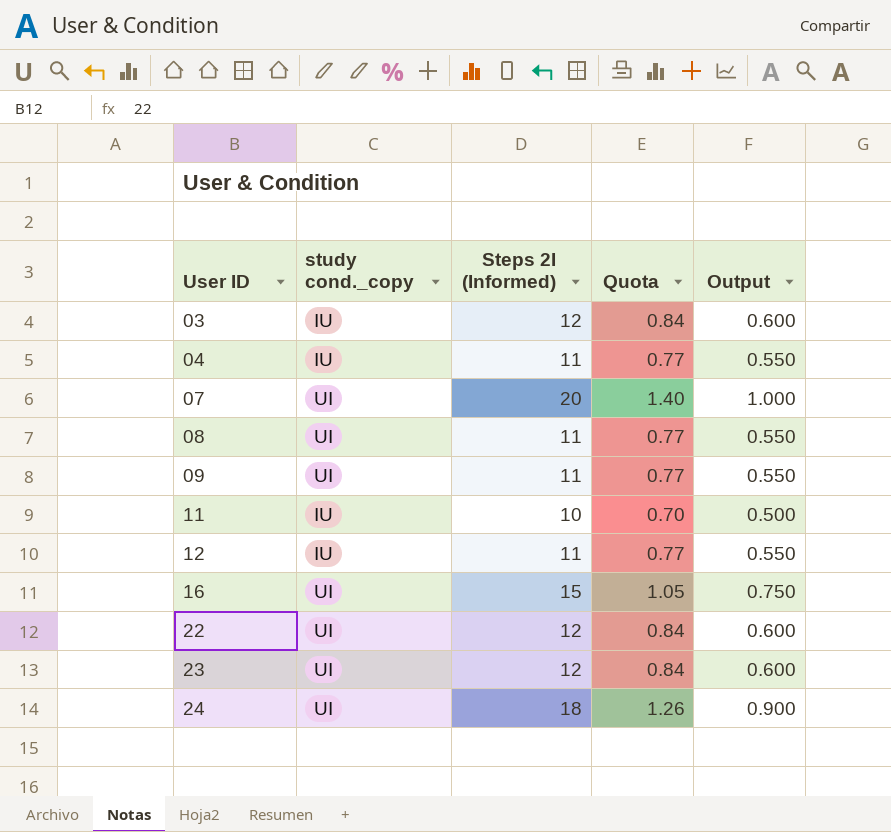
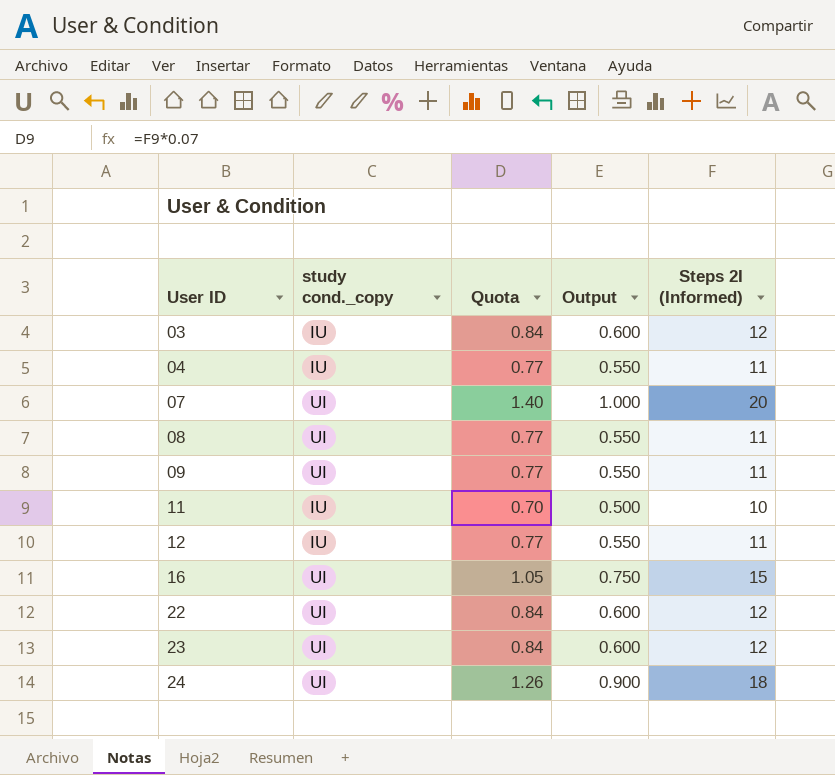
column Steps 2I (Informed) | position: 3 -> 5

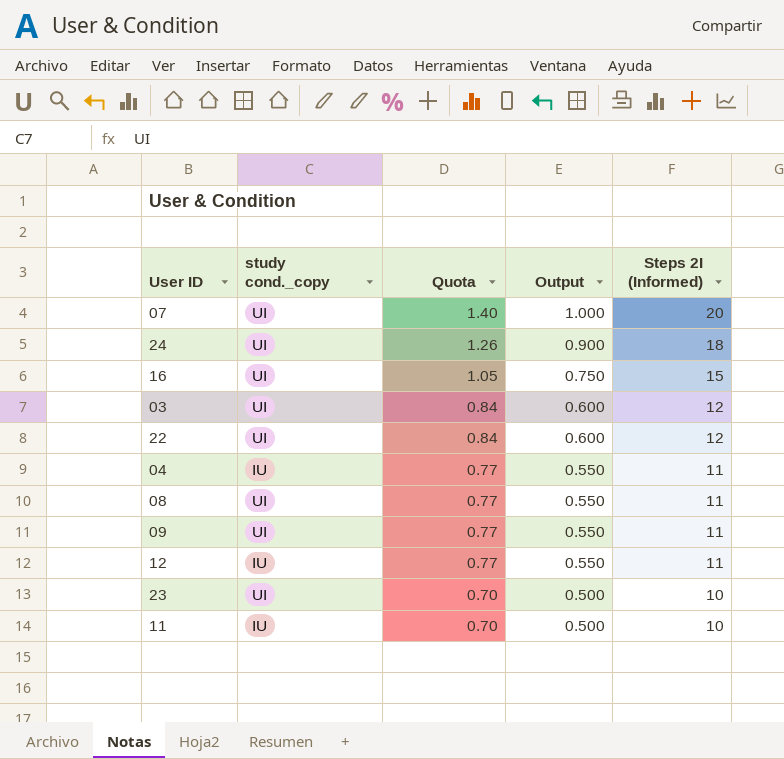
row order: User ID ascending -> Quota descending
03 | study cond._copy: IU -> UI
23 | Quota: 0.84 -> 0.70
23 | Output: 0.600 -> 0.500
23 | Steps 2I (Informed): 12 -> 10

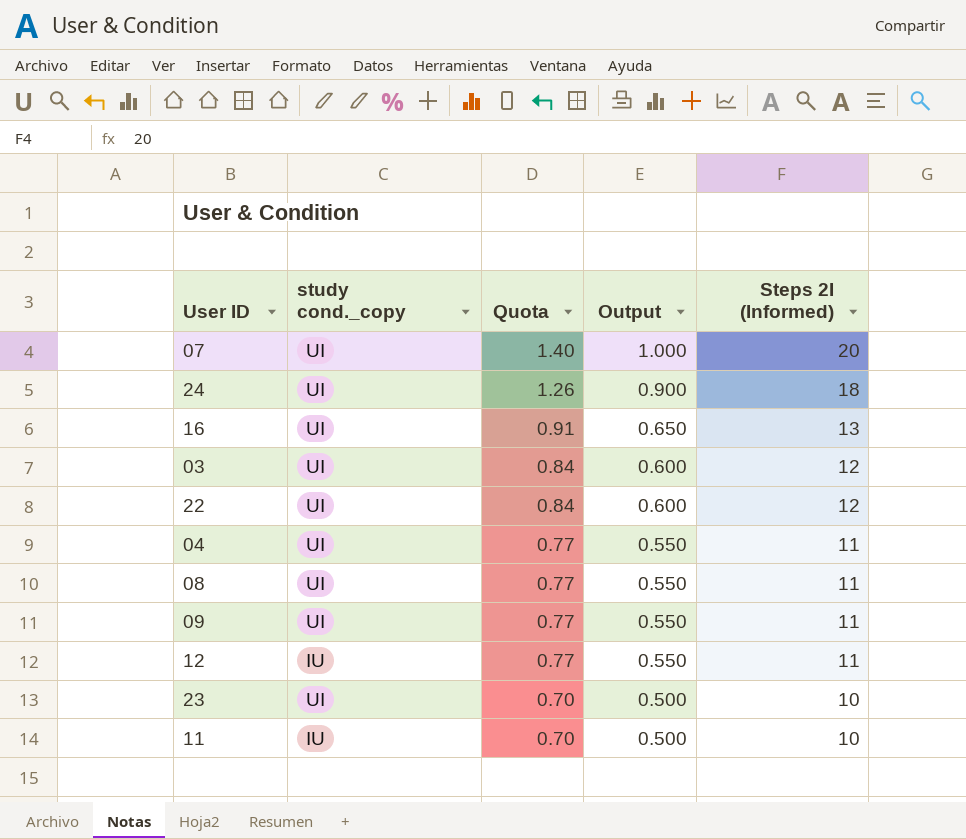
16 | Quota: 1.05 -> 0.91
16 | Output: 0.750 -> 0.650
16 | Steps 2I (Informed): 15 -> 13
04 | study cond._copy: IU -> UI

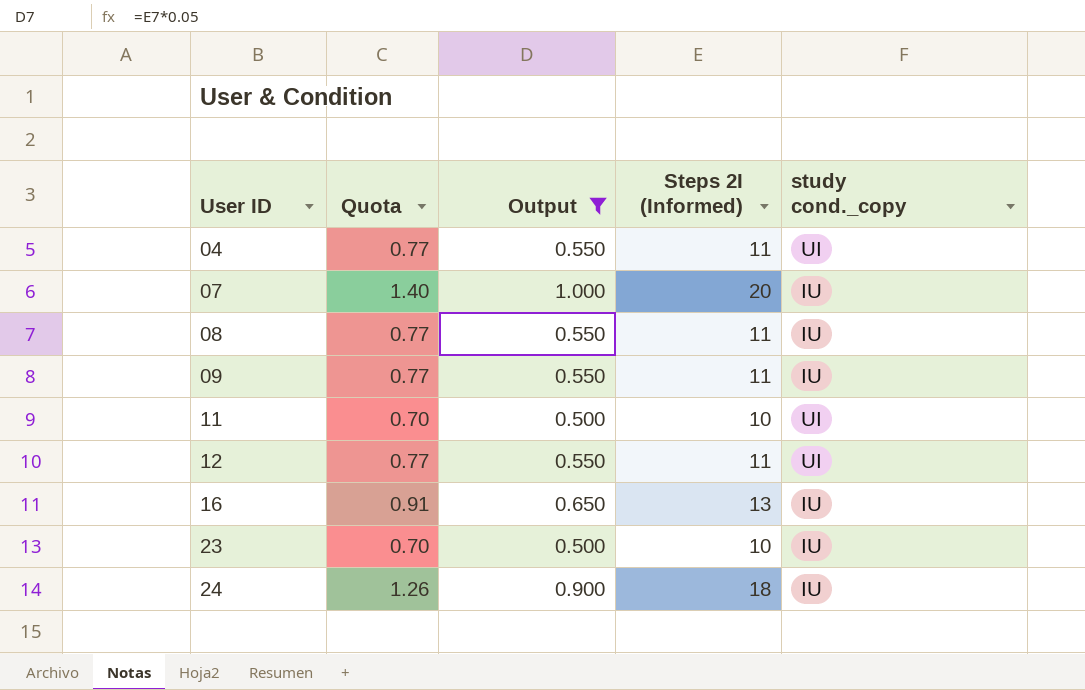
filter: none -> Output != 0.600
row order: Quota descending -> User ID ascending
column study cond._copy | position: 2 -> 5
07 | study cond._copy: UI -> IU
08 | study cond._copy: UI -> IU
09 | study cond._copy: UI -> IU
11 | study cond._copy: IU -> UI
12 | study cond._copy: IU -> UI
16 | study cond._copy: UI -> IU
23 | study cond._copy: UI -> IU
24 | study cond._copy: UI -> IU

